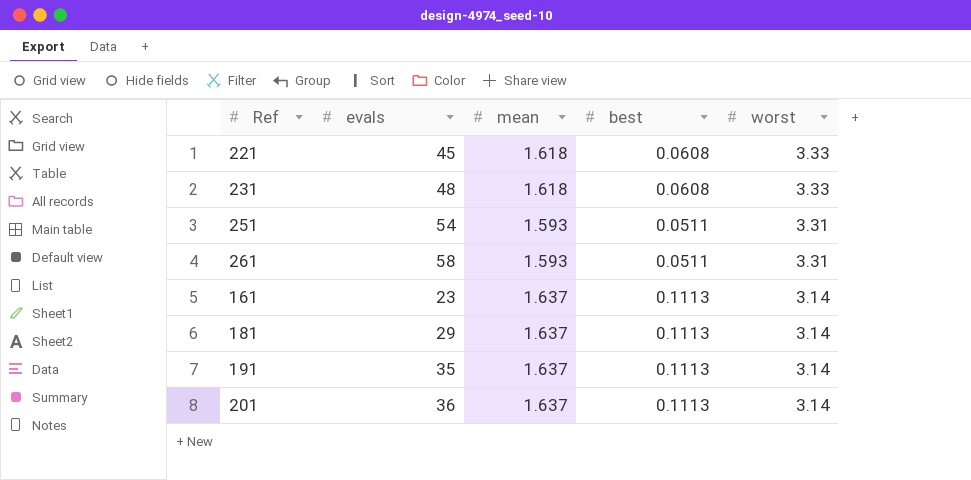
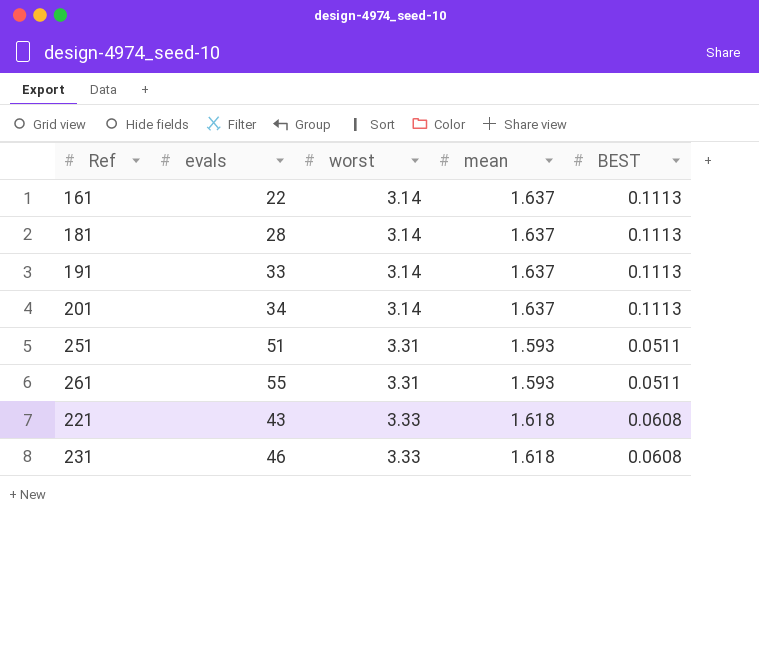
row order: worst descending -> worst ascending
column worst | position: 5 -> 3
column name: best -> BEST
161 | evals: 23 -> 22
181 | evals: 29 -> 28
191 | evals: 35 -> 33
201 | evals: 36 -> 34
251 | evals: 54 -> 51
261 | evals: 58 -> 55
221 | evals: 45 -> 43
231 | evals: 48 -> 46

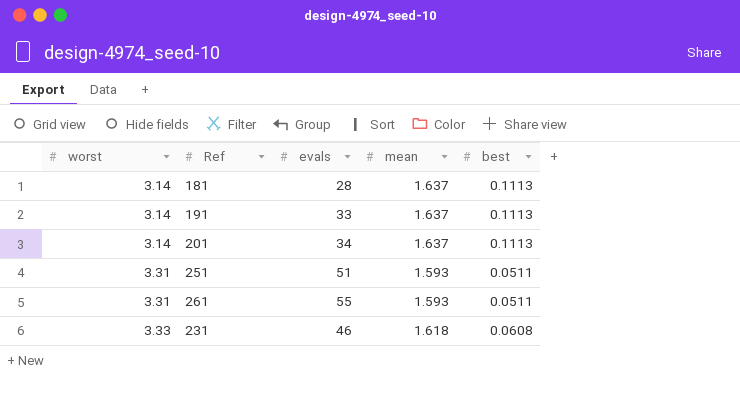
column worst | position: 3 -> 1
column name: BEST -> best
row 161: 22 | 3.14 | 1.637 | 0.1113 -> none
row 221: 43 | 3.33 | 1.618 | 0.0608 -> none

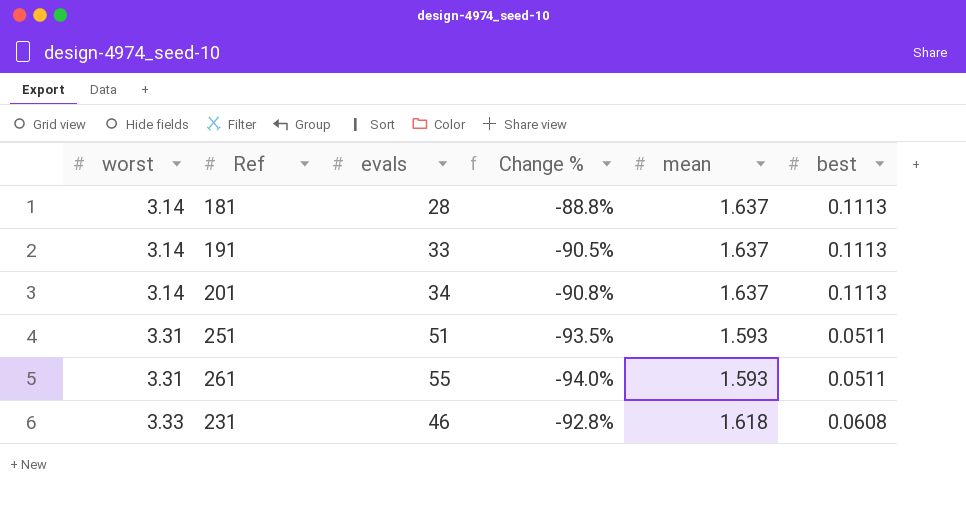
column Change % | formula: none -> ([worst] - [evals]) / [evals]

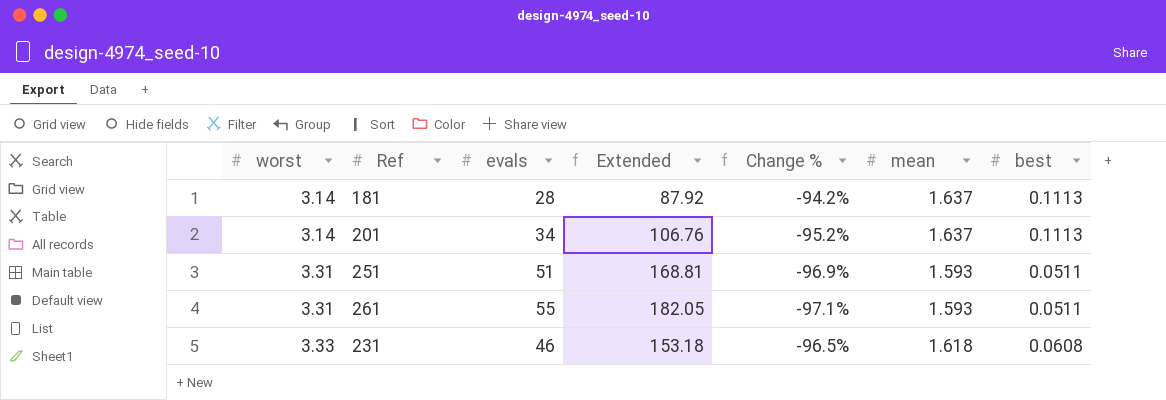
column Extended | formula: none -> [worst] * [evals]
column Change % | formula: ([worst] - [evals]) / [evals] -> ([mean] - [evals]) / [evals]
row 191: 3.14 | 33 | -90.5% | 1.637 | 0.1113 -> none

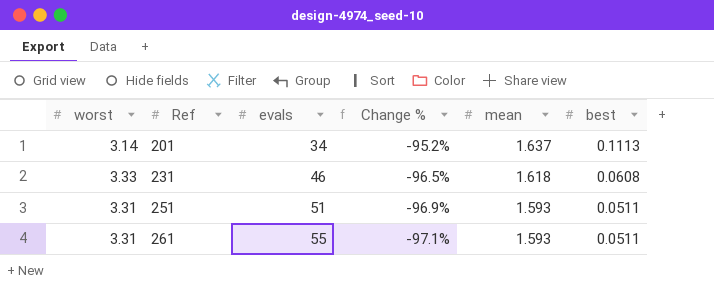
row order: worst ascending -> Ref ascending
column Extended | formula: [worst] * [evals] -> none
row 181: 3.14 | 28 | 87.92 | -94.2% | 1.637 | 0.1113 -> none

